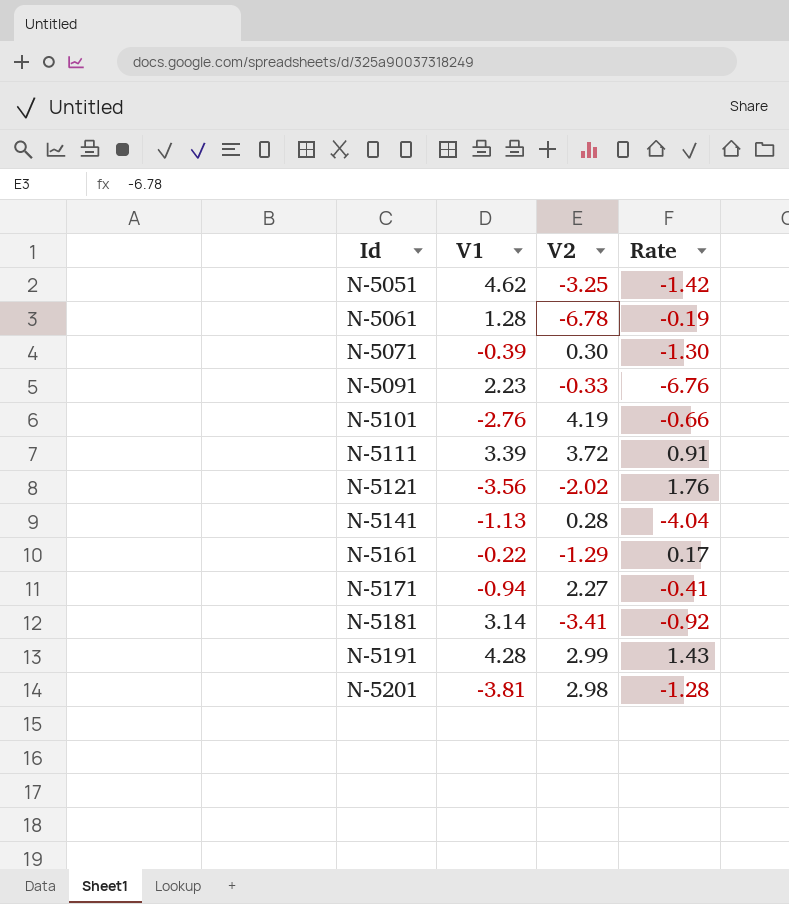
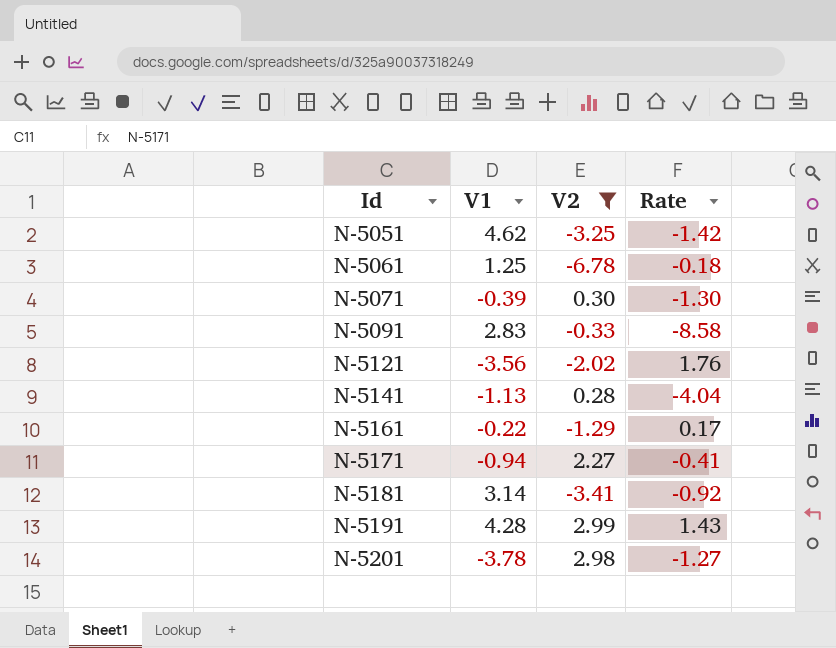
filter: none -> V2 <= 2.99
N-5061 | V1: 1.28 -> 1.25
N-5061 | Rate: -0.19 -> -0.18
N-5091 | V1: 2.23 -> 2.83
N-5091 | Rate: -6.76 -> -8.58
N-5201 | V1: -3.81 -> -3.78
N-5201 | Rate: -1.28 -> -1.27

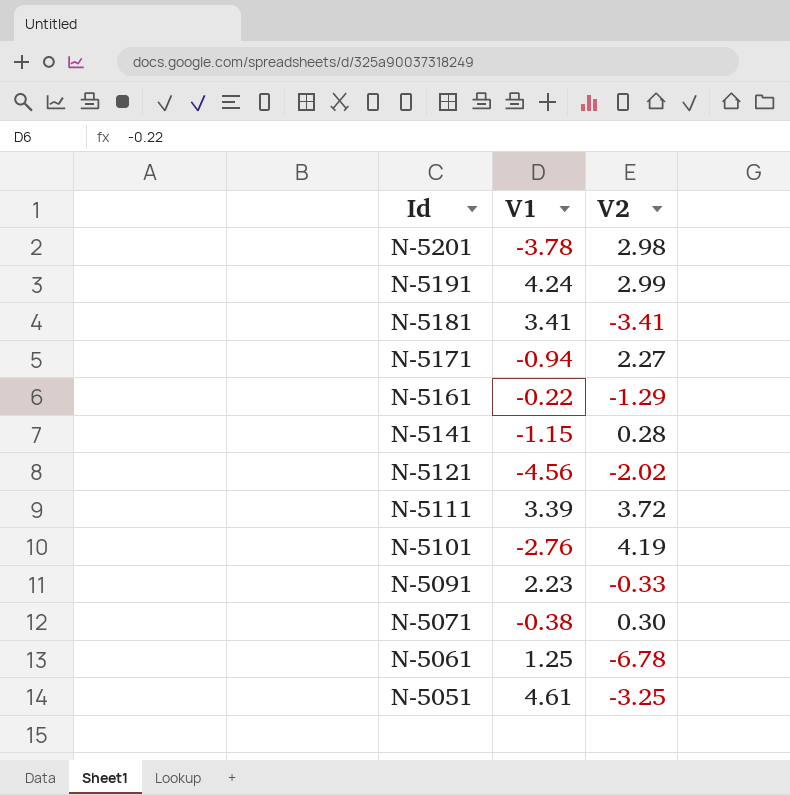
filter: V2 <= 2.99 -> none
row order: Id ascending -> Id descending
column Rate | formula: [V1] / [V2] -> none
N-5191 | V1: 4.28 -> 4.24
N-5181 | V1: 3.14 -> 3.41
N-5141 | V1: -1.13 -> -1.15
N-5121 | V1: -3.56 -> -4.56
N-5091 | V1: 2.83 -> 2.23
N-5071 | V1: -0.39 -> -0.38
N-5051 | V1: 4.62 -> 4.61

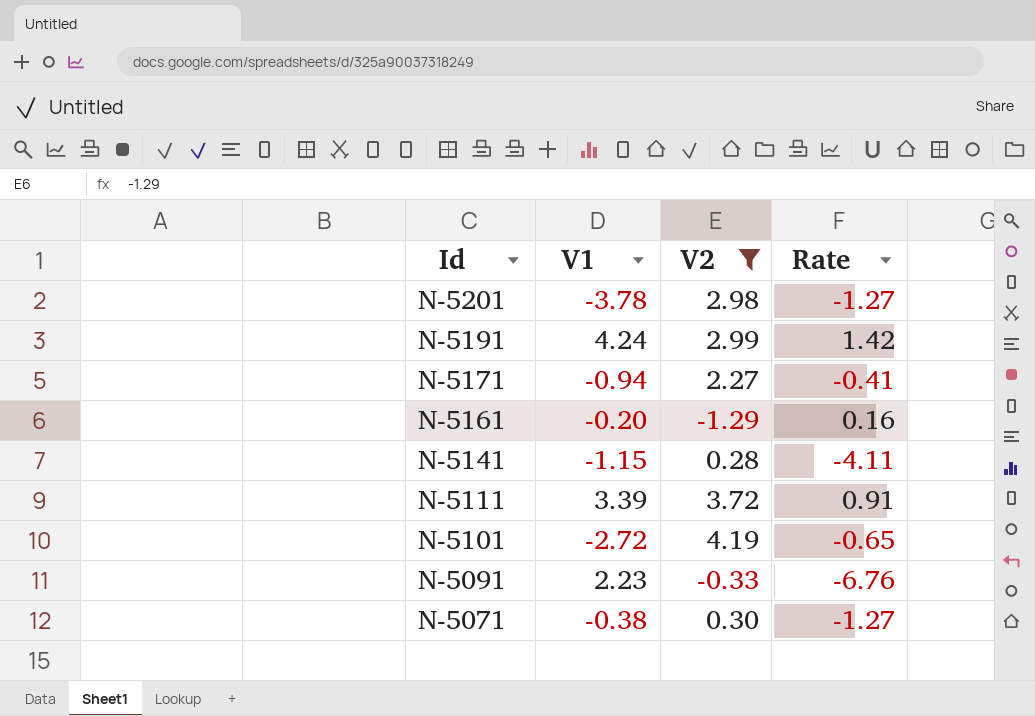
filter: none -> V2 >= -1.29
column Rate | formula: none -> [V1] / [V2]
N-5161 | V1: -0.22 -> -0.20
N-5101 | V1: -2.76 -> -2.72

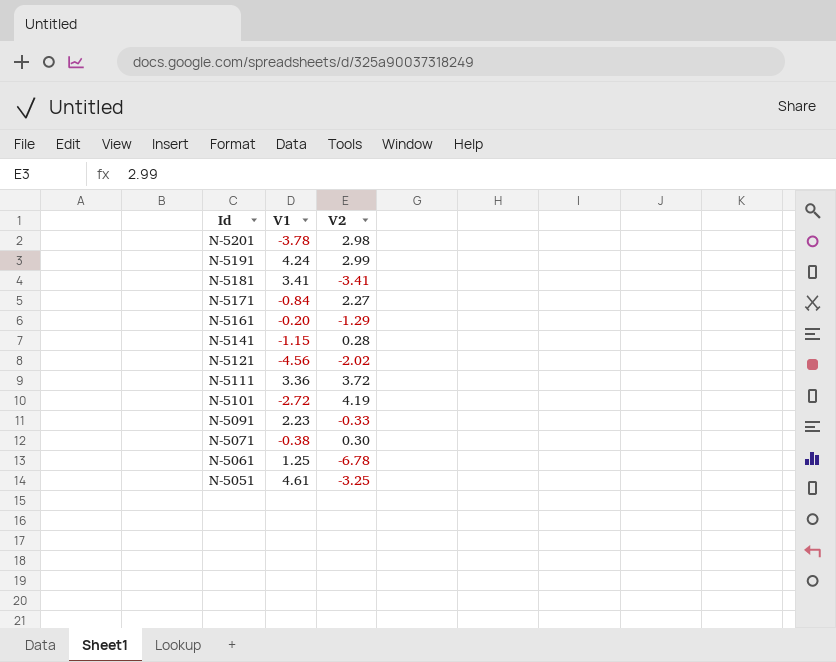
filter: V2 >= -1.29 -> none
column Rate | formula: [V1] / [V2] -> none
N-5171 | V1: -0.94 -> -0.84
N-5111 | V1: 3.39 -> 3.36

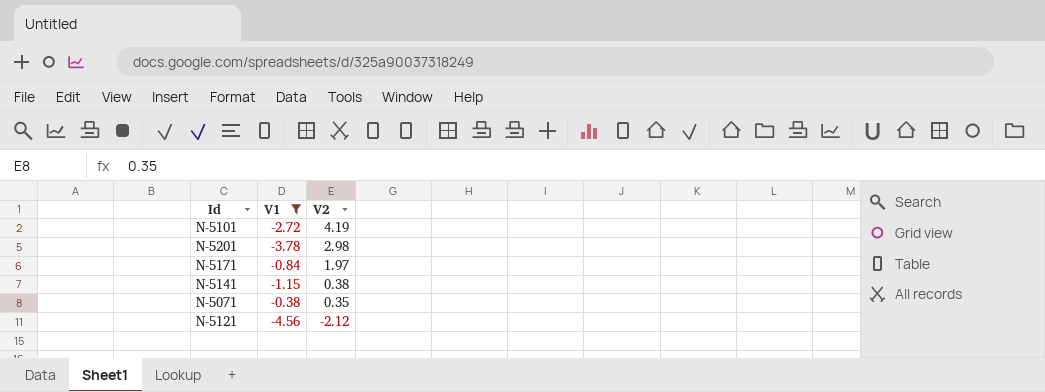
filter: none -> V1 <= -0.38
row order: Id descending -> V2 descending
N-5171 | V2: 2.27 -> 1.97
N-5141 | V2: 0.28 -> 0.38
N-5071 | V2: 0.30 -> 0.35
N-5121 | V2: -2.02 -> -2.12

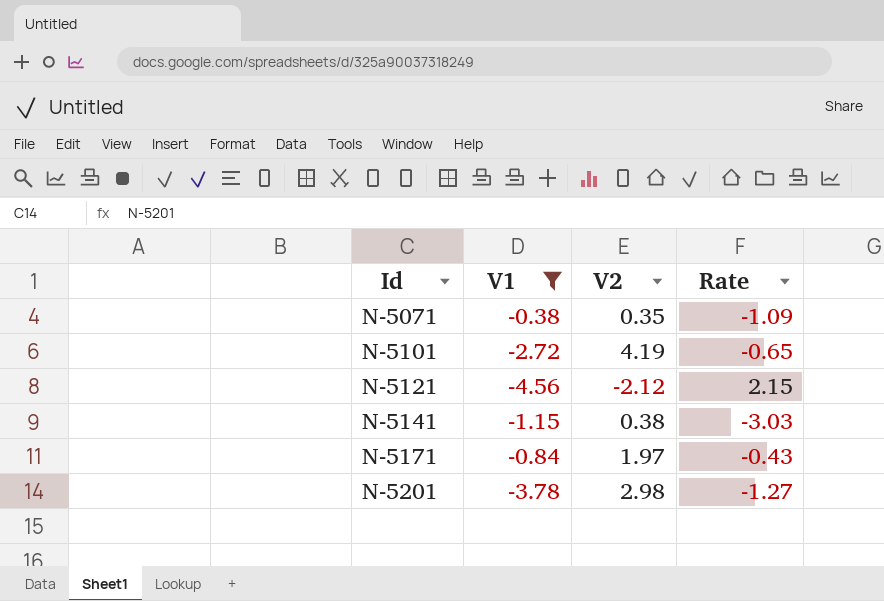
row order: V2 descending -> Id ascending
column Rate | formula: none -> [V1] / [V2]

